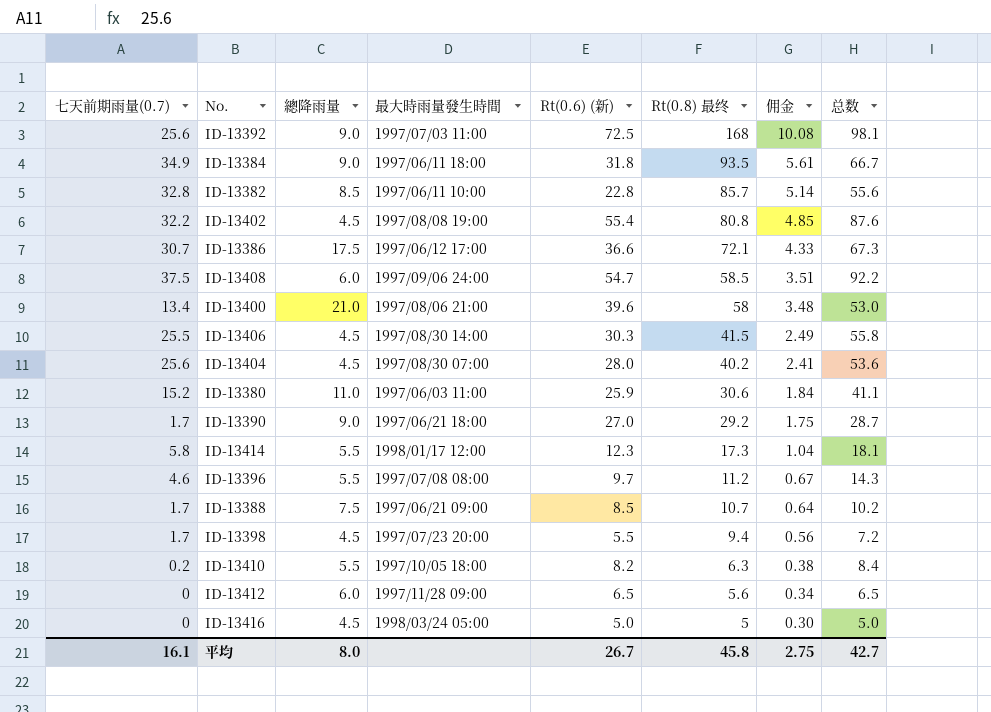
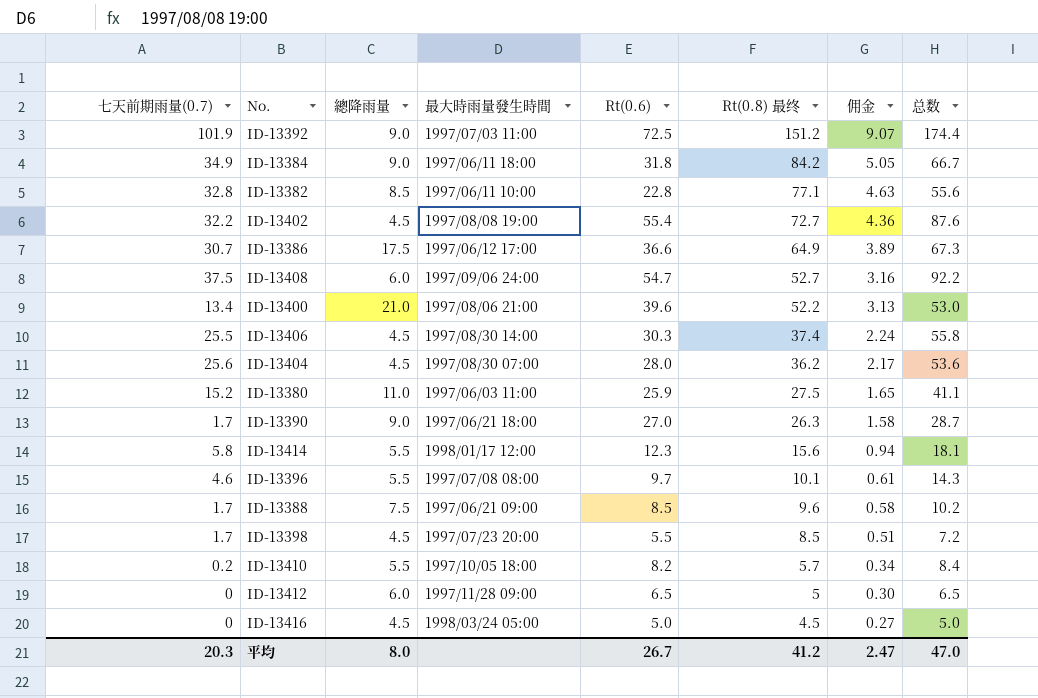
column name: Rt(0.6) (新) -> Rt(0.6)
ID-13392 | 七天前期雨量(0.7): 25.6 -> 101.9
ID-13392 | Rt(0.8) 最终: 168 -> 151.2
ID-13392 | 佣金: 10.08 -> 9.07
ID-13392 | 总数: 98.1 -> 174.4
ID-13384 | Rt(0.8) 最终: 93.5 -> 84.2
ID-13384 | 佣金: 5.61 -> 5.05
ID-13382 | Rt(0.8) 最终: 85.7 -> 77.1
ID-13382 | 佣金: 5.14 -> 4.63
ID-13402 | Rt(0.8) 最终: 80.8 -> 72.7
ID-13402 | 佣金: 4.85 -> 4.36
ID-13386 | Rt(0.8) 最终: 72.1 -> 64.9
ID-13386 | 佣金: 4.33 -> 3.89
ID-13408 | Rt(0.8) 最终: 58.5 -> 52.7
ID-13408 | 佣金: 3.51 -> 3.16
ID-13400 | Rt(0.8) 最终: 58 -> 52.2
ID-13400 | 佣金: 3.48 -> 3.13
ID-13406 | Rt(0.8) 最终: 41.5 -> 37.4
ID-13406 | 佣金: 2.49 -> 2.24
ID-13404 | Rt(0.8) 最终: 40.2 -> 36.2
ID-13404 | 佣金: 2.41 -> 2.17
ID-13380 | Rt(0.8) 最终: 30.6 -> 27.5
ID-13380 | 佣金: 1.84 -> 1.65
ID-13390 | Rt(0.8) 最终: 29.2 -> 26.3
ID-13390 | 佣金: 1.75 -> 1.58
ID-13414 | Rt(0.8) 最终: 17.3 -> 15.6
ID-13414 | 佣金: 1.04 -> 0.94
ID-13396 | Rt(0.8) 最终: 11.2 -> 10.1
ID-13396 | 佣金: 0.67 -> 0.61
ID-13388 | Rt(0.8) 最终: 10.7 -> 9.6
ID-13388 | 佣金: 0.64 -> 0.58
ID-13398 | Rt(0.8) 最终: 9.4 -> 8.5
ID-13398 | 佣金: 0.56 -> 0.51
ID-13410 | Rt(0.8) 最终: 6.3 -> 5.7
ID-13410 | 佣金: 0.38 -> 0.34
ID-13412 | Rt(0.8) 最终: 5.6 -> 5
ID-13412 | 佣金: 0.34 -> 0.30
ID-13416 | Rt(0.8) 最终: 5 -> 4.5
ID-13416 | 佣金: 0.30 -> 0.27
平均 | 七天前期雨量(0.7): 16.1 -> 20.3
平均 | Rt(0.8) 最终: 45.8 -> 41.2
平均 | 佣金: 2.75 -> 2.47
平均 | 总数: 42.7 -> 47.0

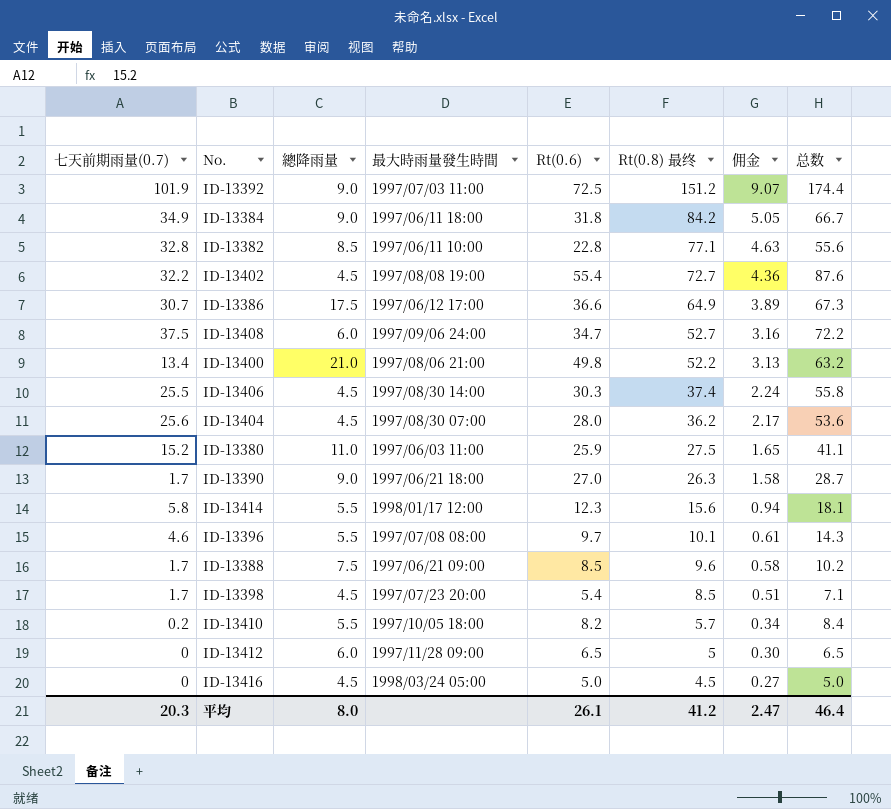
ID-13408 | Rt(0.6): 54.7 -> 34.7
ID-13408 | 总数: 92.2 -> 72.2
ID-13400 | Rt(0.6): 39.6 -> 49.8
ID-13400 | 总数: 53.0 -> 63.2
ID-13398 | Rt(0.6): 5.5 -> 5.4
ID-13398 | 总数: 7.2 -> 7.1
平均 | Rt(0.6): 26.7 -> 26.1
平均 | 总数: 47.0 -> 46.4

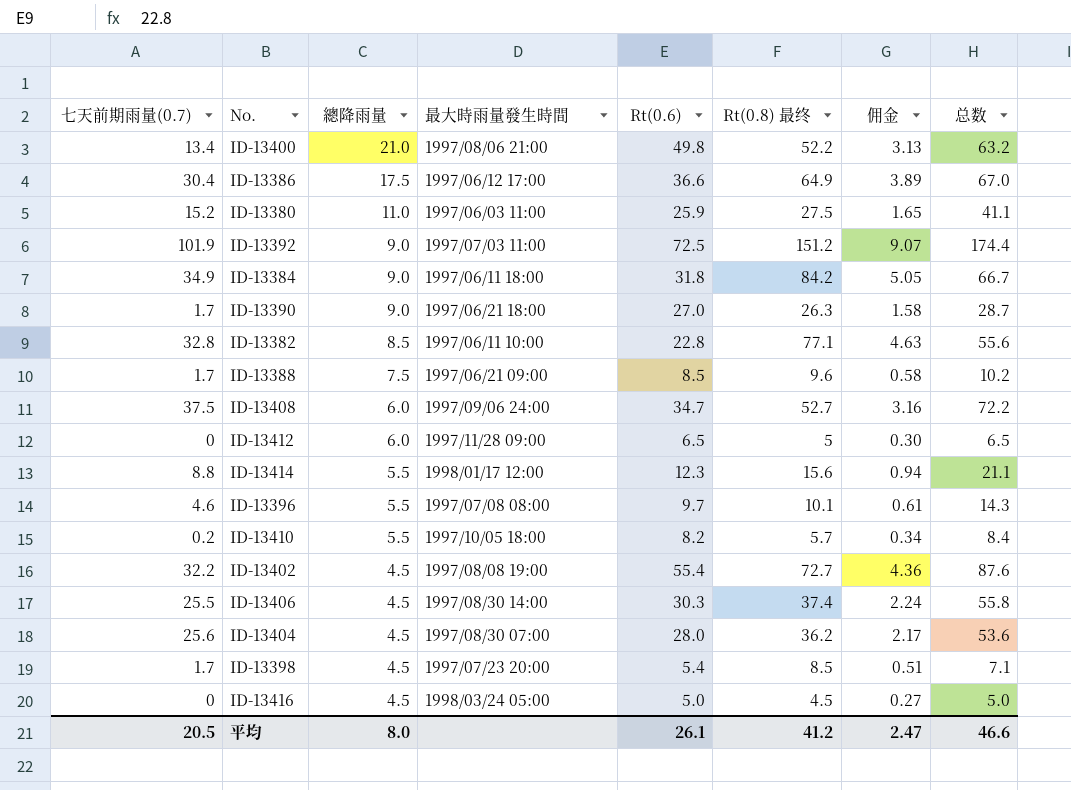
row order: Rt(0.8) 最终 descending -> 總降雨量 descending
ID-13386 | 七天前期雨量(0.7): 30.7 -> 30.4
ID-13386 | 总数: 67.3 -> 67.0
ID-13414 | 七天前期雨量(0.7): 5.8 -> 8.8
ID-13414 | 总数: 18.1 -> 21.1
平均 | 七天前期雨量(0.7): 20.3 -> 20.5
平均 | 总数: 46.4 -> 46.6

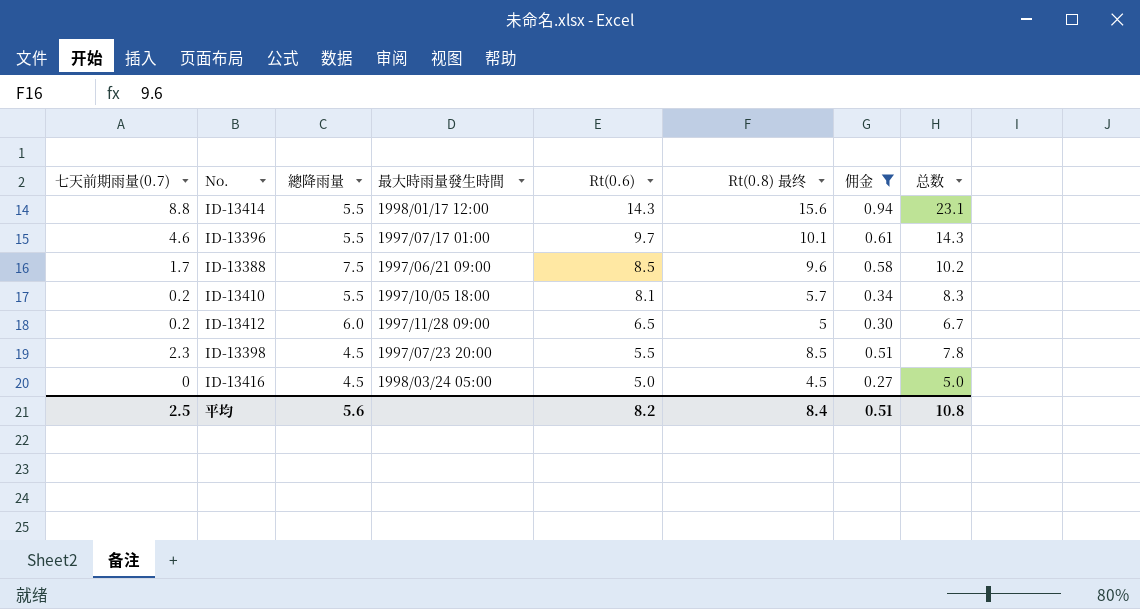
filter: none -> 佣金 <= 0.94
row order: 總降雨量 descending -> Rt(0.6) descending
ID-13414 | Rt(0.6): 12.3 -> 14.3
ID-13414 | 总数: 21.1 -> 23.1
ID-13396 | 最大時雨量發生時間: 1997/07/08 08:00 -> 1997/07/17 01:00
ID-13410 | Rt(0.6): 8.2 -> 8.1
ID-13410 | 总数: 8.4 -> 8.3
ID-13412 | 七天前期雨量(0.7): 0 -> 0.2
ID-13412 | 总数: 6.5 -> 6.7
ID-13398 | 七天前期雨量(0.7): 1.7 -> 2.3
ID-13398 | Rt(0.6): 5.4 -> 5.5
ID-13398 | 总数: 7.1 -> 7.8
平均 | 七天前期雨量(0.7): 20.5 -> 2.5
平均 | 總降雨量: 8.0 -> 5.6
平均 | Rt(0.6): 26.1 -> 8.2
平均 | Rt(0.8) 最终: 41.2 -> 8.4
平均 | 佣金: 2.47 -> 0.51
平均 | 总数: 46.6 -> 10.8

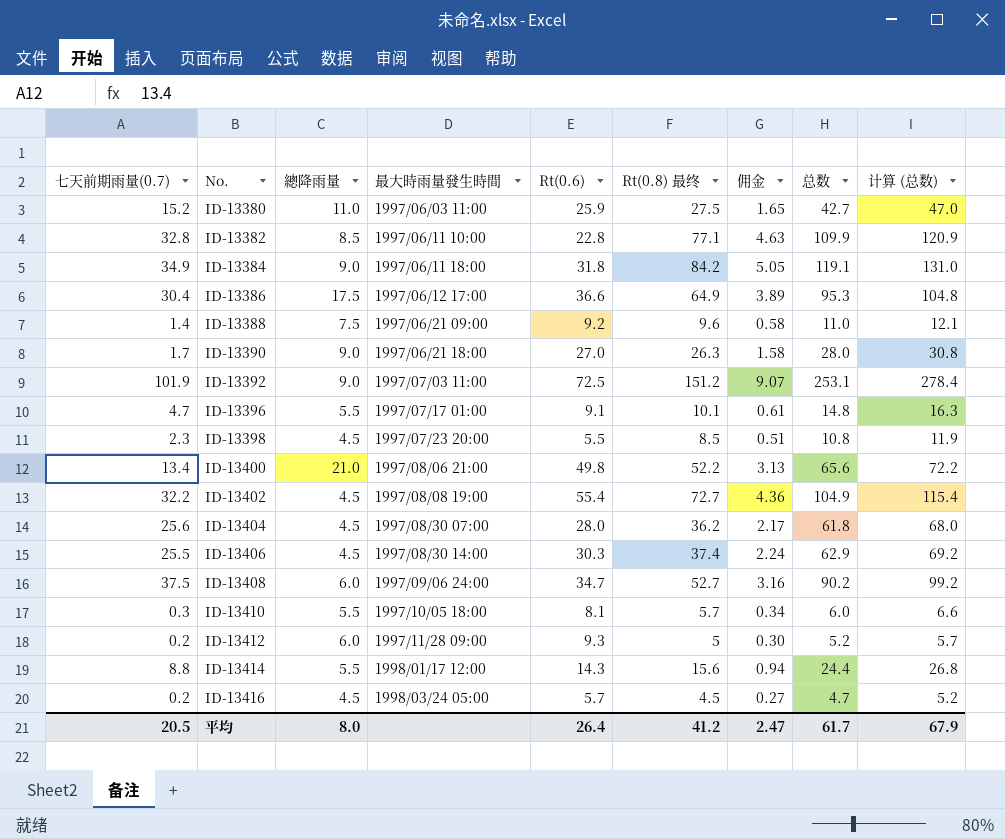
filter: 佣金 <= 0.94 -> none
row order: Rt(0.6) descending -> No. ascending
column 总数 | formula: [七天前期雨量(0.7)] + [Rt(0.6)] -> [七天前期雨量(0.7)] + [Rt(0.8) 最终]
column 计算 (总数) | formula: none -> [总数] * 1.1
ID-13388 | 七天前期雨量(0.7): 1.7 -> 1.4
ID-13388 | Rt(0.6): 8.5 -> 9.2
ID-13396 | 七天前期雨量(0.7): 4.6 -> 4.7
ID-13396 | Rt(0.6): 9.7 -> 9.1
ID-13410 | 七天前期雨量(0.7): 0.2 -> 0.3
ID-13412 | Rt(0.6): 6.5 -> 9.3
ID-13416 | 七天前期雨量(0.7): 0 -> 0.2
ID-13416 | Rt(0.6): 5.0 -> 5.7
平均 | 七天前期雨量(0.7): 2.5 -> 20.5
平均 | 總降雨量: 5.6 -> 8.0
平均 | Rt(0.6): 8.2 -> 26.4
平均 | Rt(0.8) 最终: 8.4 -> 41.2
平均 | 佣金: 0.51 -> 2.47
平均 | 总数: 10.8 -> 61.7

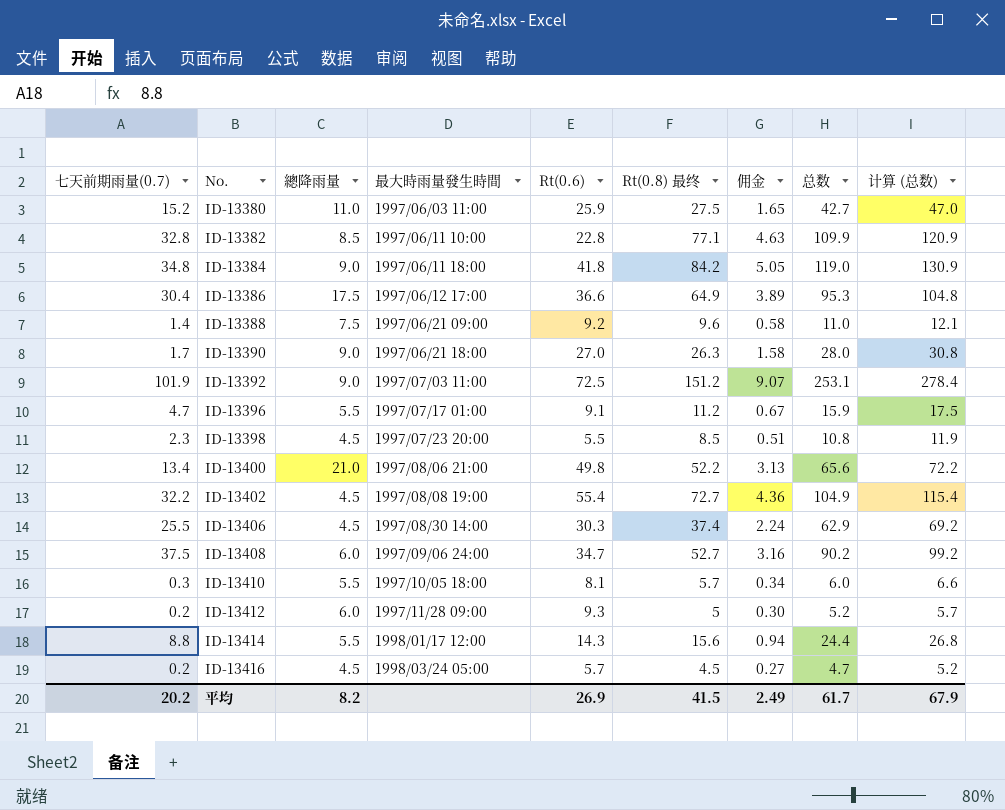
row ID-13404: 25.6 | 4.5 | 1997/08/30 07:00 | 28.0 | 36.2 | 2.17 | 61.8 | 68.0 -> none
ID-13384 | 七天前期雨量(0.7): 34.9 -> 34.8
ID-13384 | Rt(0.6): 31.8 -> 41.8
ID-13384 | 总数: 119.1 -> 119.0
ID-13384 | 计算 (总数): 131.0 -> 130.9
ID-13396 | Rt(0.8) 最终: 10.1 -> 11.2
ID-13396 | 佣金: 0.61 -> 0.67
ID-13396 | 总数: 14.8 -> 15.9
ID-13396 | 计算 (总数): 16.3 -> 17.5
平均 | 七天前期雨量(0.7): 20.5 -> 20.2
平均 | 總降雨量: 8.0 -> 8.2
平均 | Rt(0.6): 26.4 -> 26.9
平均 | Rt(0.8) 最终: 41.2 -> 41.5
平均 | 佣金: 2.47 -> 2.49

